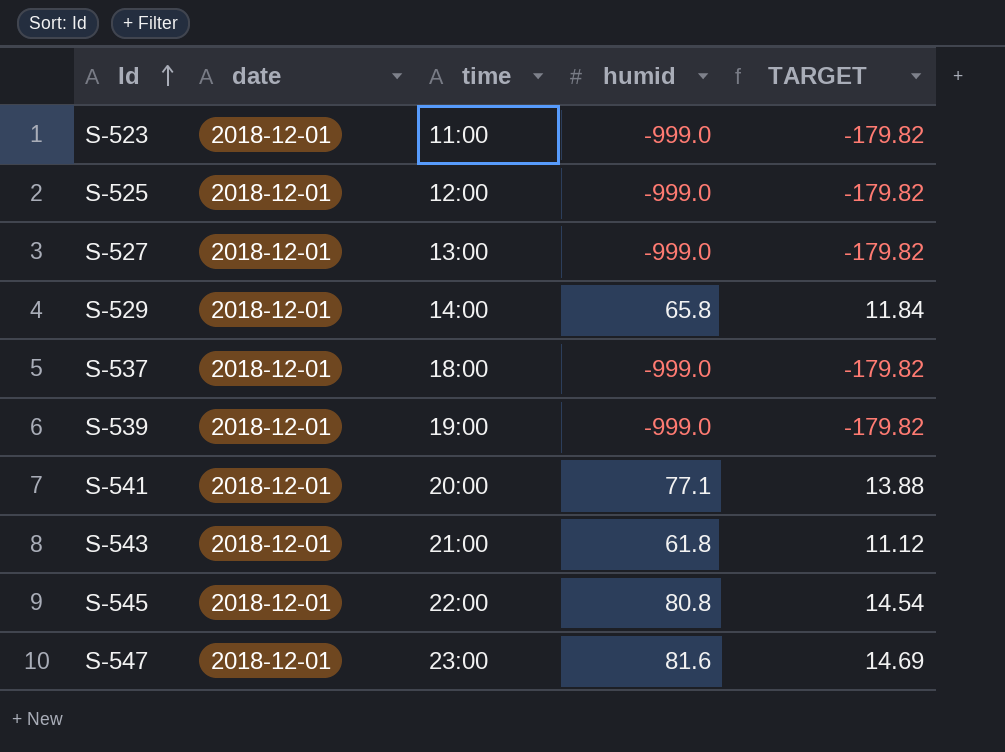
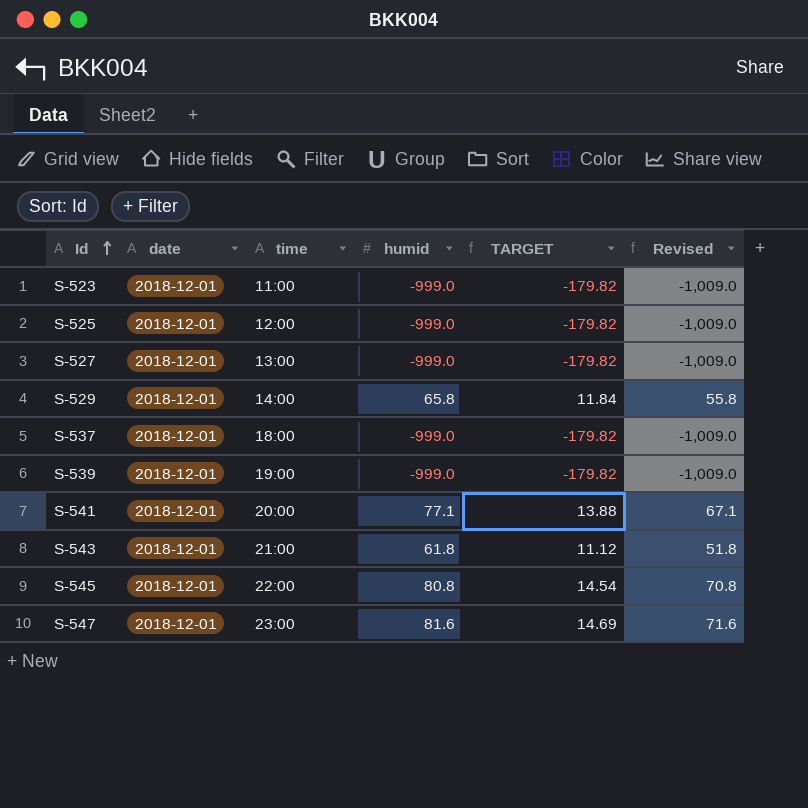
column Revised | formula: none -> [humid] - 10

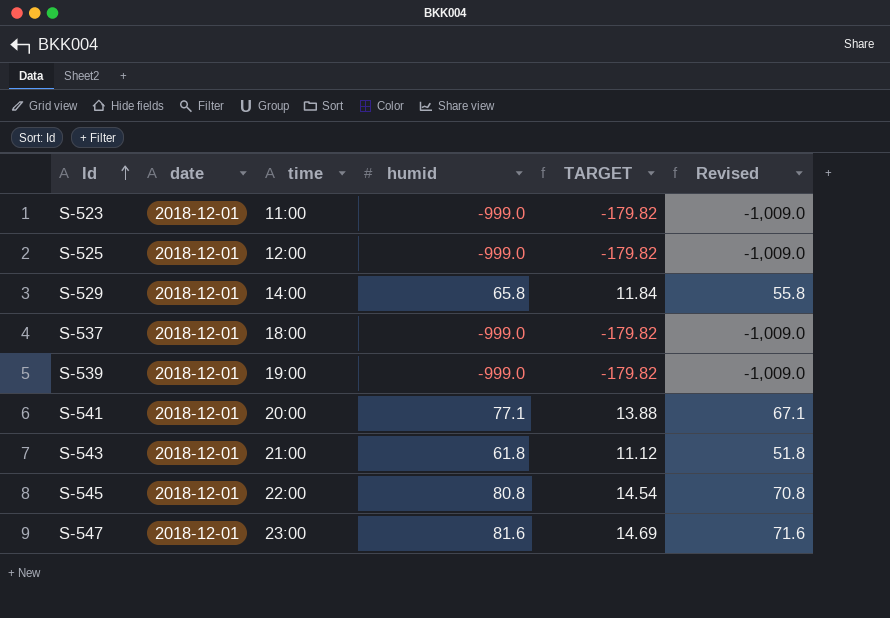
row S-527: 2018-12-01 | 13:00 | -999.0 | -179.82 | -1,009.0 -> none

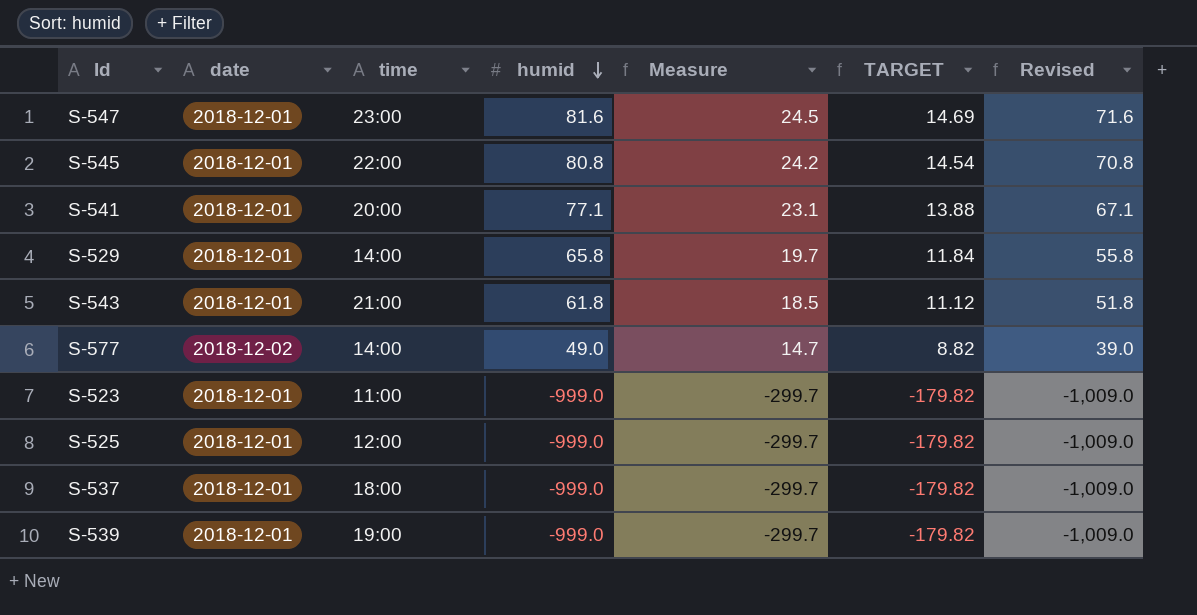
row order: Id ascending -> humid descending
column Measure | formula: none -> [humid] * 0.3
row S-577: none -> 2018-12-02 | 14:00 | 49.0 | 14.7 | 8.82 | 39.0

